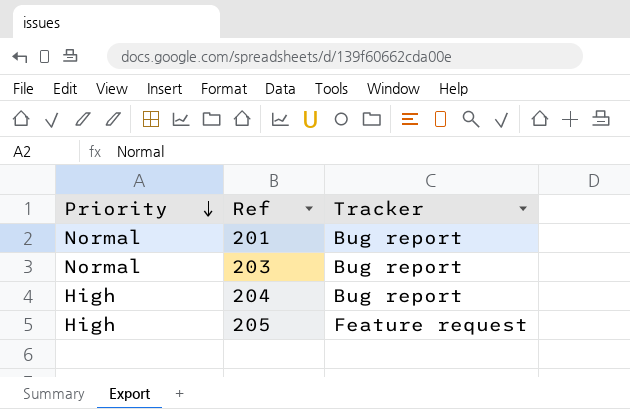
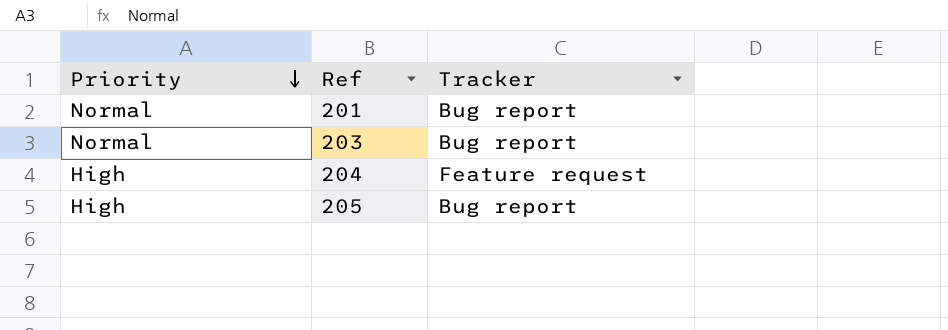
204 | Tracker: Bug report -> Feature request
205 | Tracker: Feature request -> Bug report

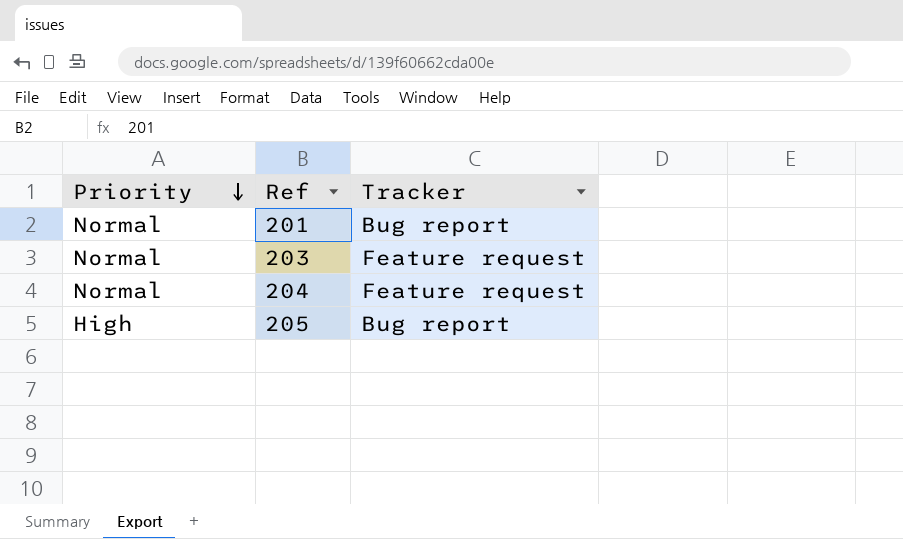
203 | Tracker: Bug report -> Feature request
204 | Priority: High -> Normal

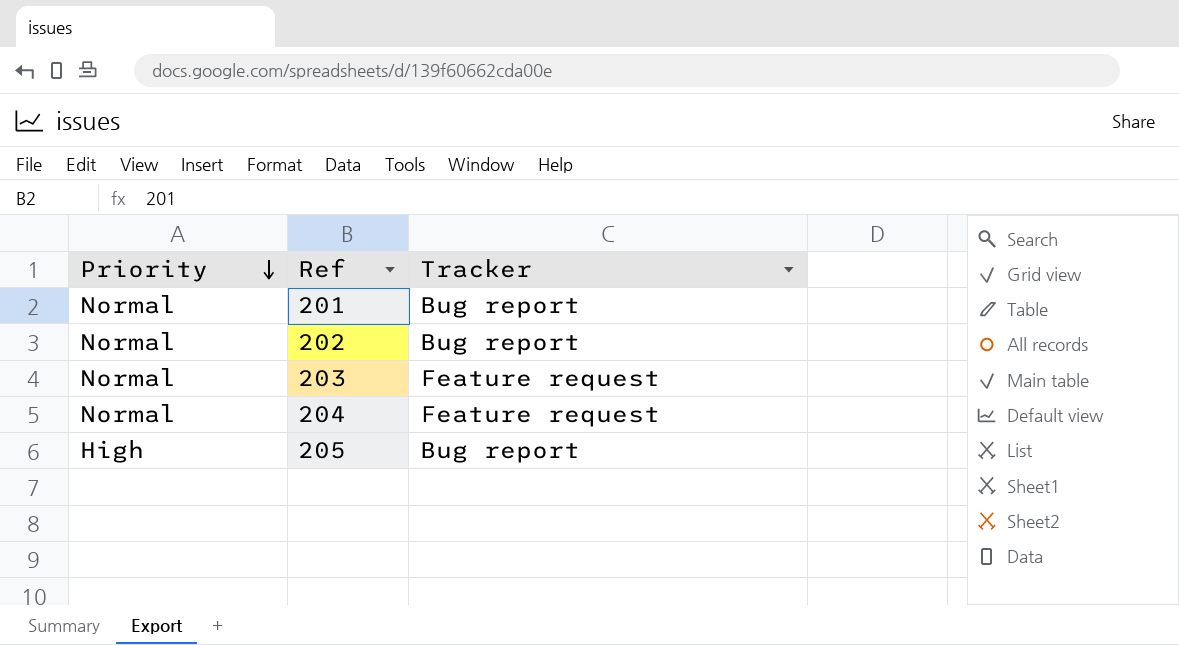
row 202: none -> Normal | Bug report

